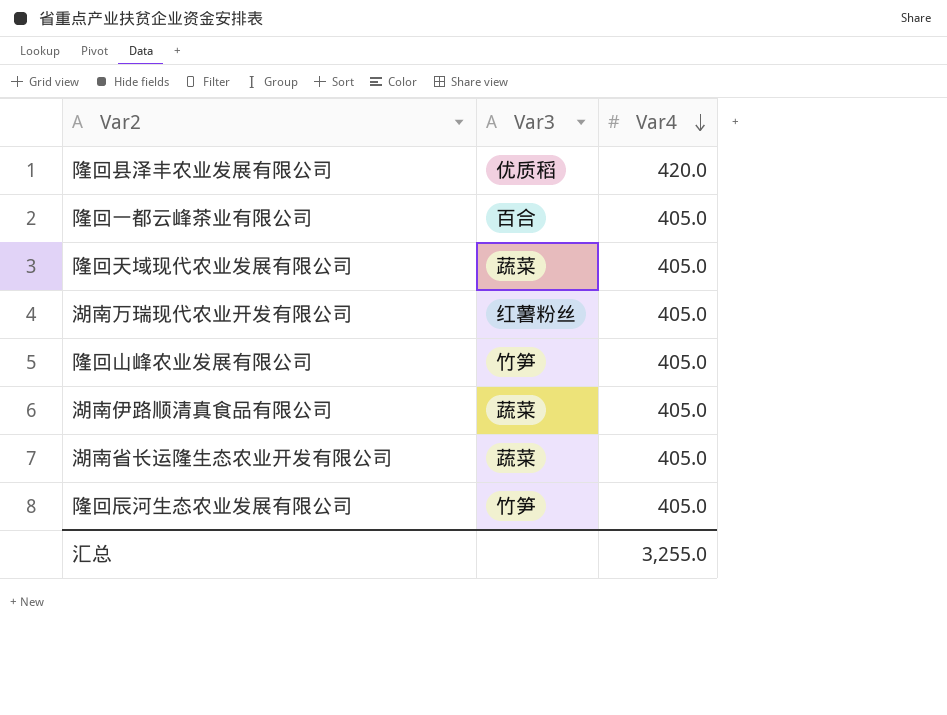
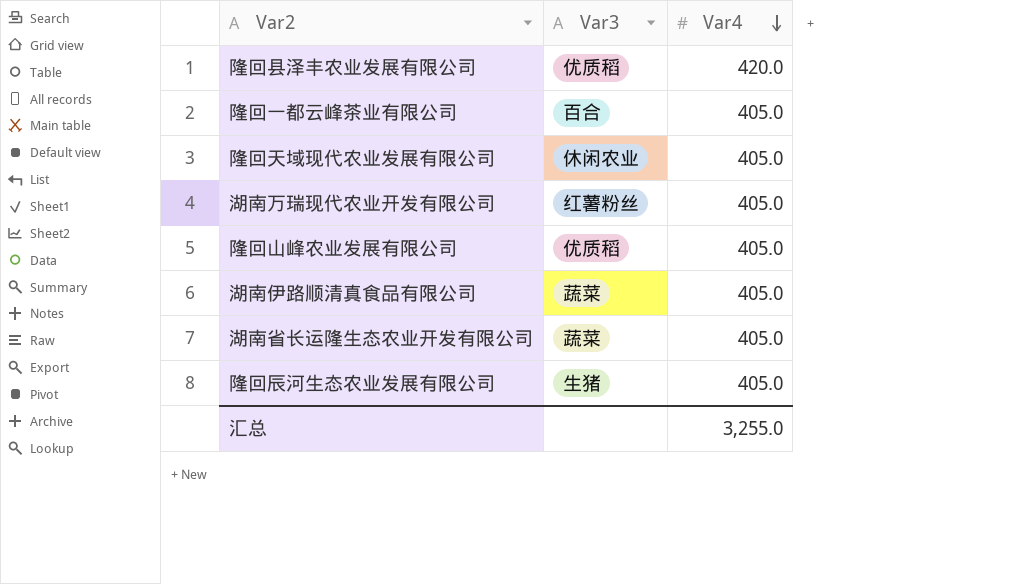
隆回天域现代农业发展有限公司 | Var3: 蔬菜 -> 休闲农业
隆回山峰农业发展有限公司 | Var3: 竹笋 -> 优质稻
隆回辰河生态农业发展有限公司 | Var3: 竹笋 -> 生猪

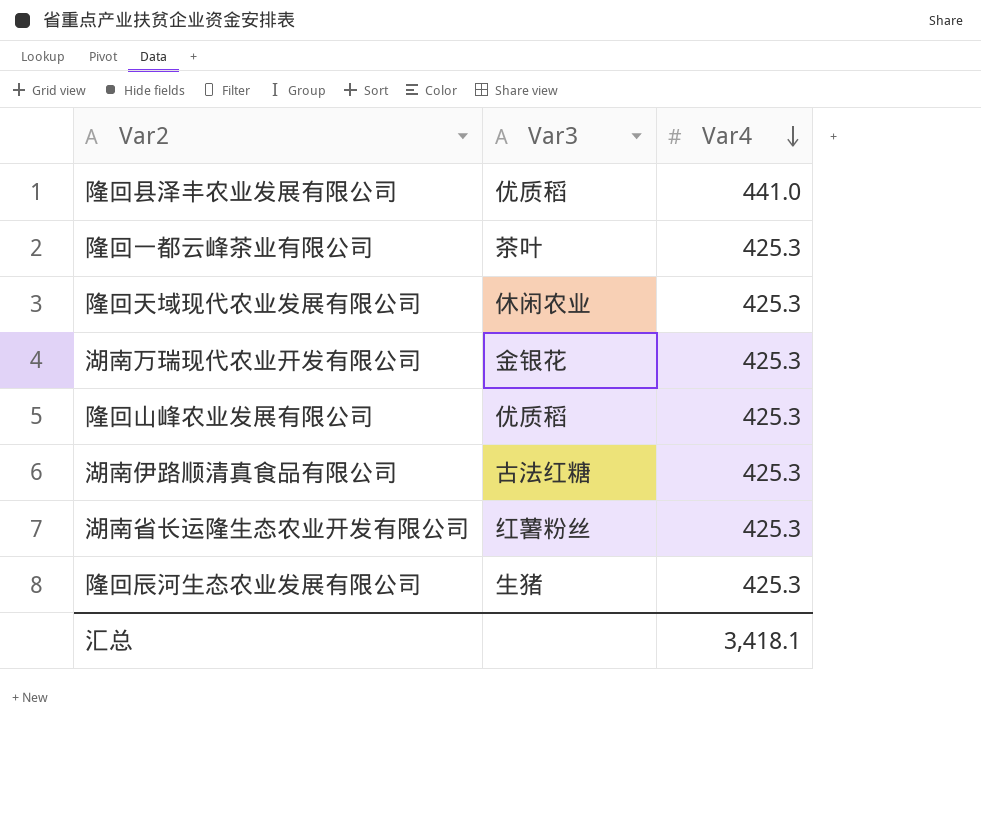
隆回县泽丰农业发展有限公司 | Var4: 420.0 -> 441.0
隆回一都云峰茶业有限公司 | Var3: 百合 -> 茶叶
隆回一都云峰茶业有限公司 | Var4: 405.0 -> 425.3
隆回天域现代农业发展有限公司 | Var4: 405.0 -> 425.3
湖南万瑞现代农业开发有限公司 | Var3: 红薯粉丝 -> 金银花
湖南万瑞现代农业开发有限公司 | Var4: 405.0 -> 425.3
隆回山峰农业发展有限公司 | Var4: 405.0 -> 425.3
湖南伊路顺清真食品有限公司 | Var3: 蔬菜 -> 古法红糖
湖南伊路顺清真食品有限公司 | Var4: 405.0 -> 425.3
湖南省长运隆生态农业开发有限公司 | Var3: 蔬菜 -> 红薯粉丝
湖南省长运隆生态农业开发有限公司 | Var4: 405.0 -> 425.3
隆回辰河生态农业发展有限公司 | Var4: 405.0 -> 425.3
汇总 | Var4: 3,255.0 -> 3,418.1

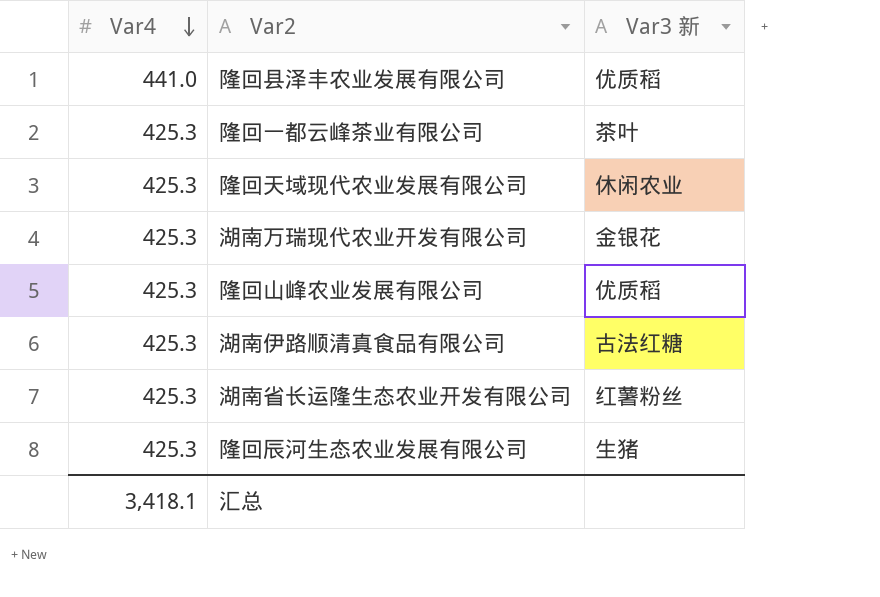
column Var4 | position: 3 -> 1
column name: Var3 -> Var3 新

